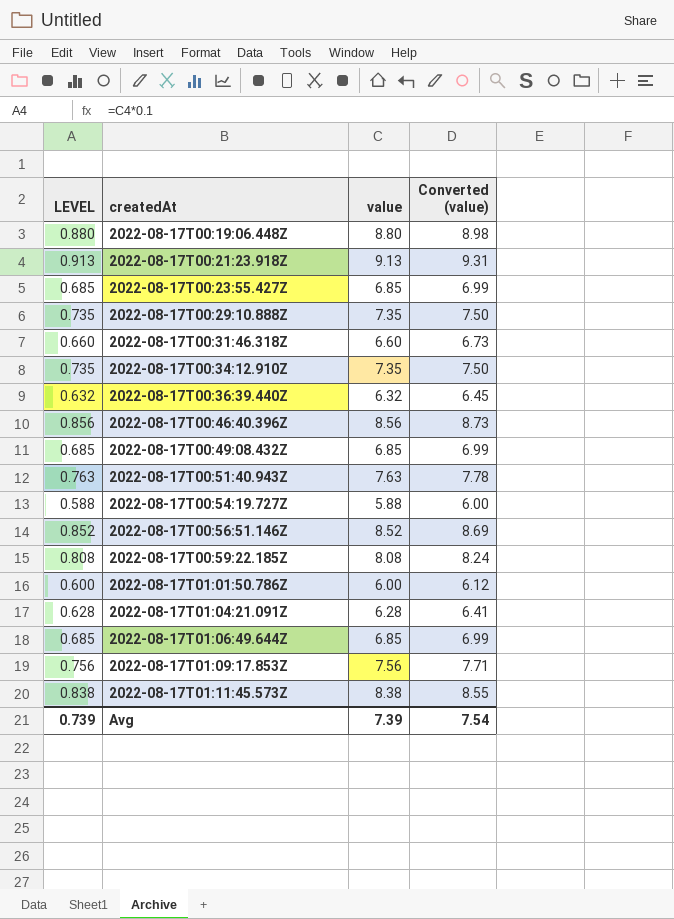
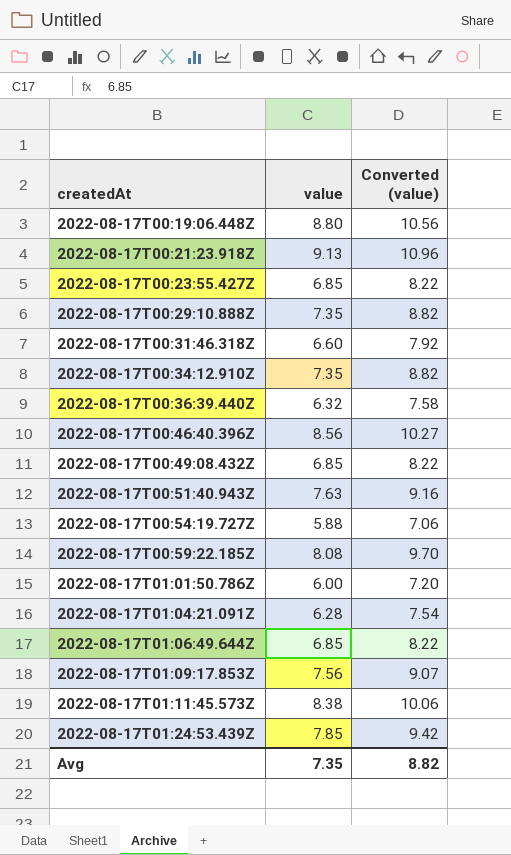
column LEVEL | formula: [value] * 0.1 -> none
column Converted (value) | formula: [value] * 1.02 -> [value] * 1.2
row 2022-08-17T00:56:51.146Z: 0.852 | 8.52 | 8.69 -> none
row 2022-08-17T01:24:53.439Z: none -> 7.85 | 9.42
Avg | value: 7.39 -> 7.35
Avg | Converted (value): 7.54 -> 8.82

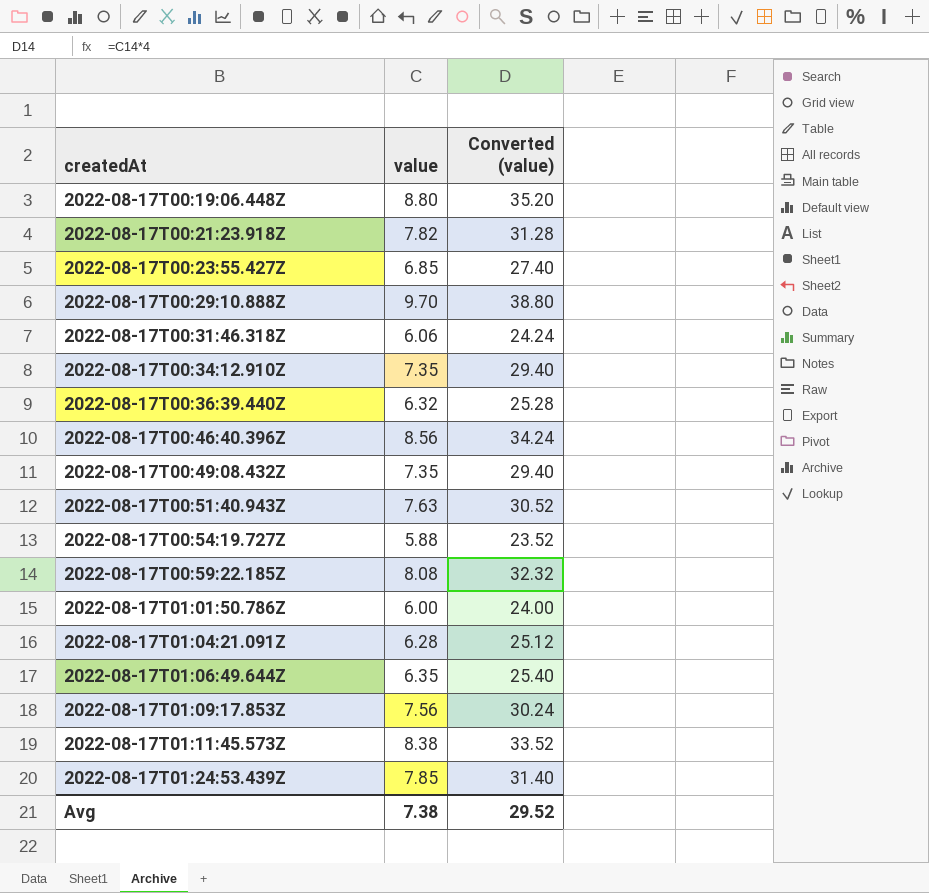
column Converted (value) | formula: [value] * 1.2 -> [value] * 4
2022-08-17T00:21:23.918Z | value: 9.13 -> 7.82
2022-08-17T00:29:10.888Z | value: 7.35 -> 9.70
2022-08-17T00:31:46.318Z | value: 6.60 -> 6.06
2022-08-17T00:49:08.432Z | value: 6.85 -> 7.35
2022-08-17T01:06:49.644Z | value: 6.85 -> 6.35
Avg | value: 7.35 -> 7.38
Avg | Converted (value): 8.82 -> 29.52

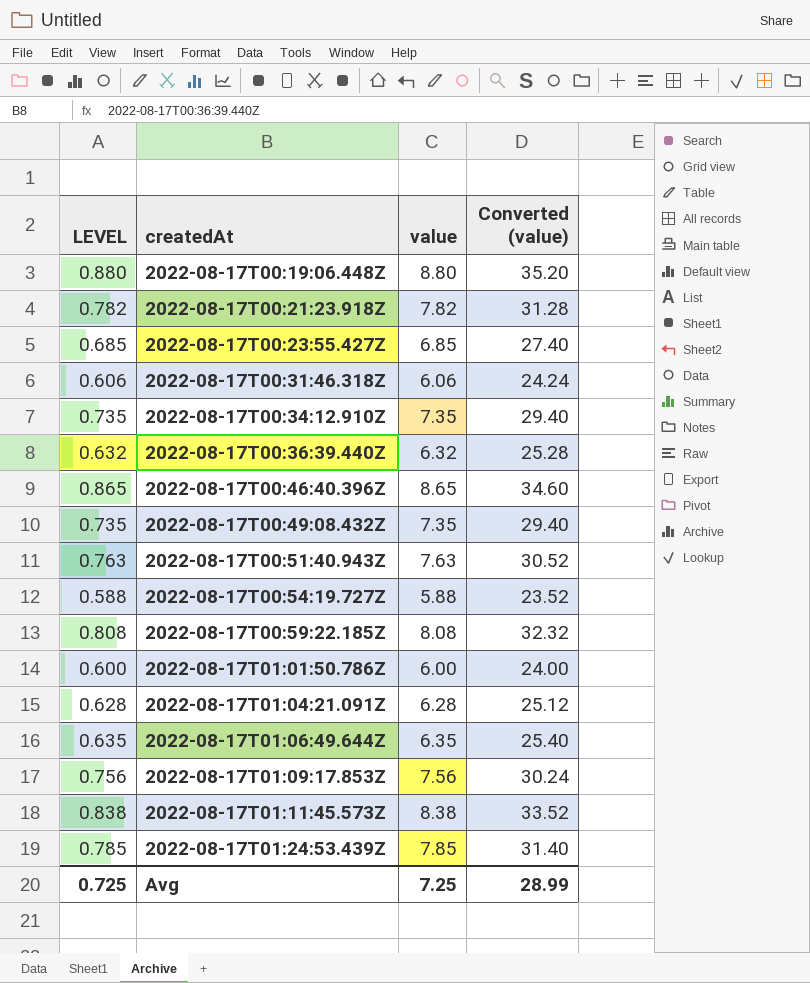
column LEVEL | formula: none -> [value] * 0.1
row 2022-08-17T00:29:10.888Z: 9.70 | 38.80 -> none
2022-08-17T00:46:40.396Z | value: 8.56 -> 8.65
2022-08-17T00:46:40.396Z | Converted (value): 34.24 -> 34.60
Avg | value: 7.38 -> 7.25
Avg | Converted (value): 29.52 -> 28.99

